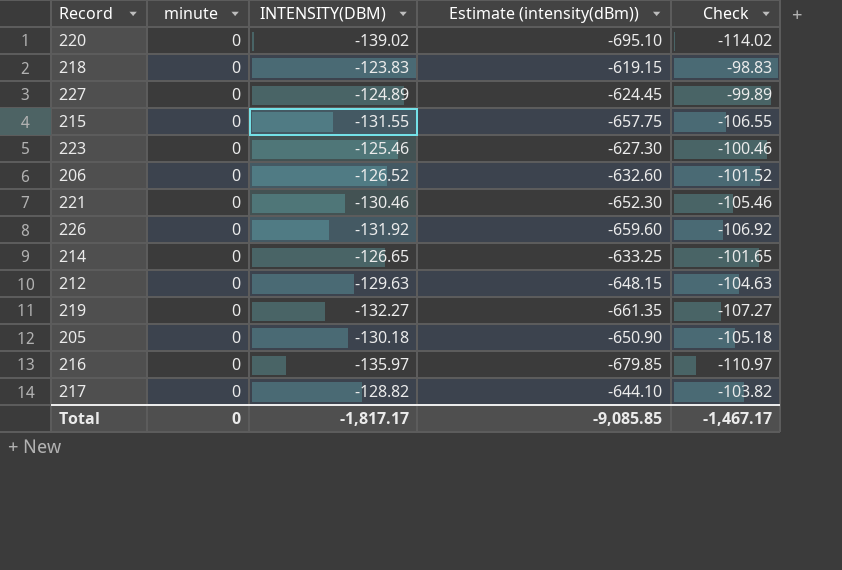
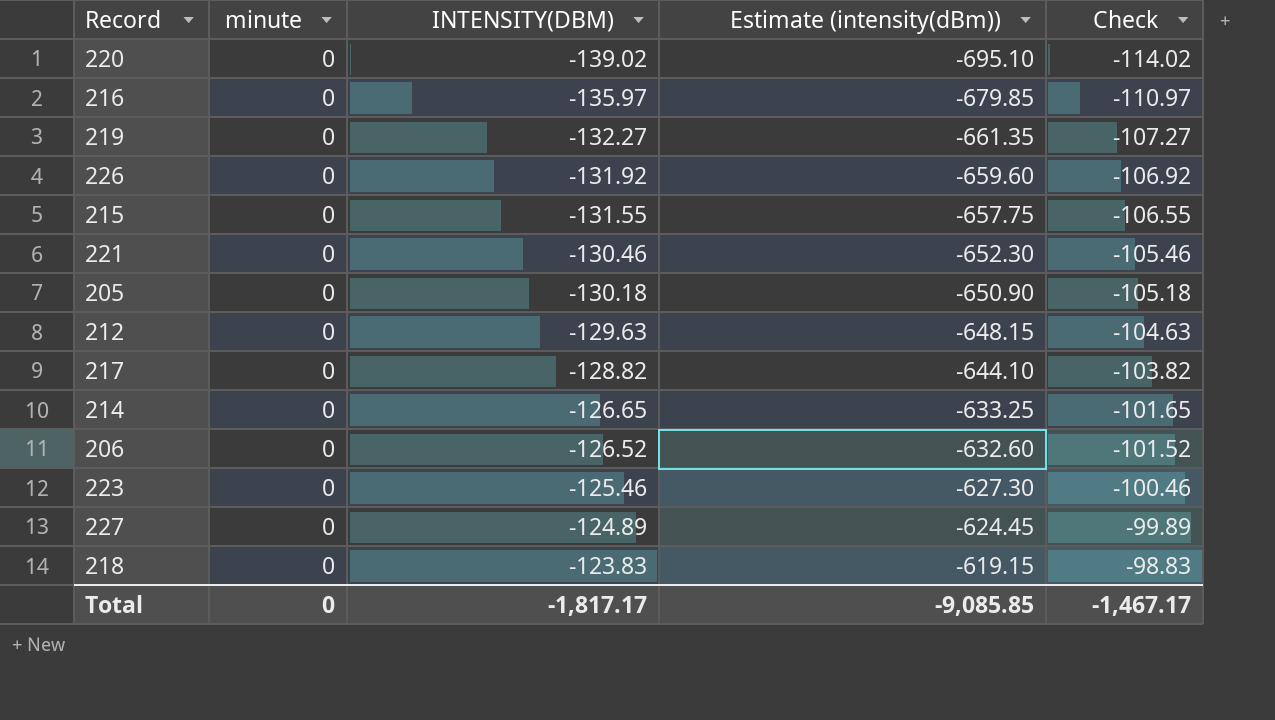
row order: none -> INTENSITY(DBM) ascending

